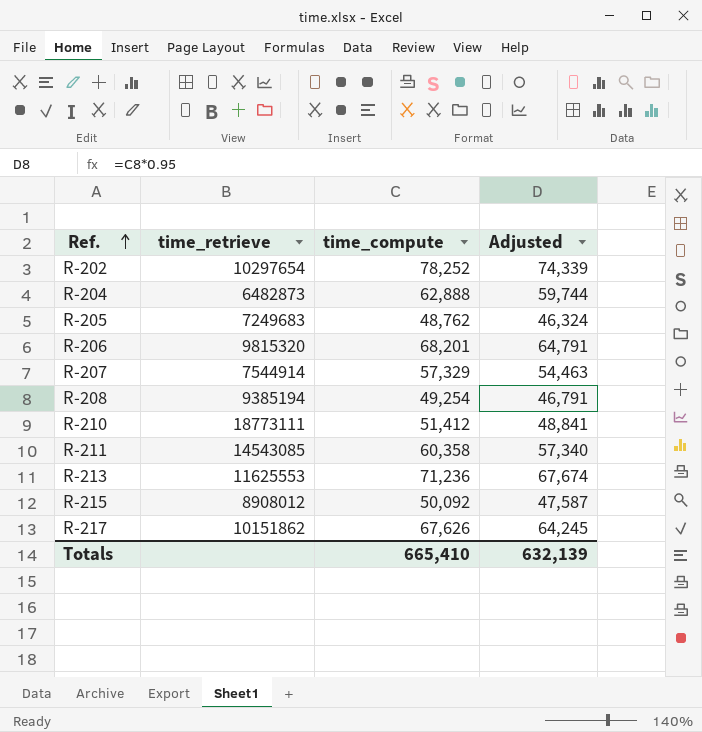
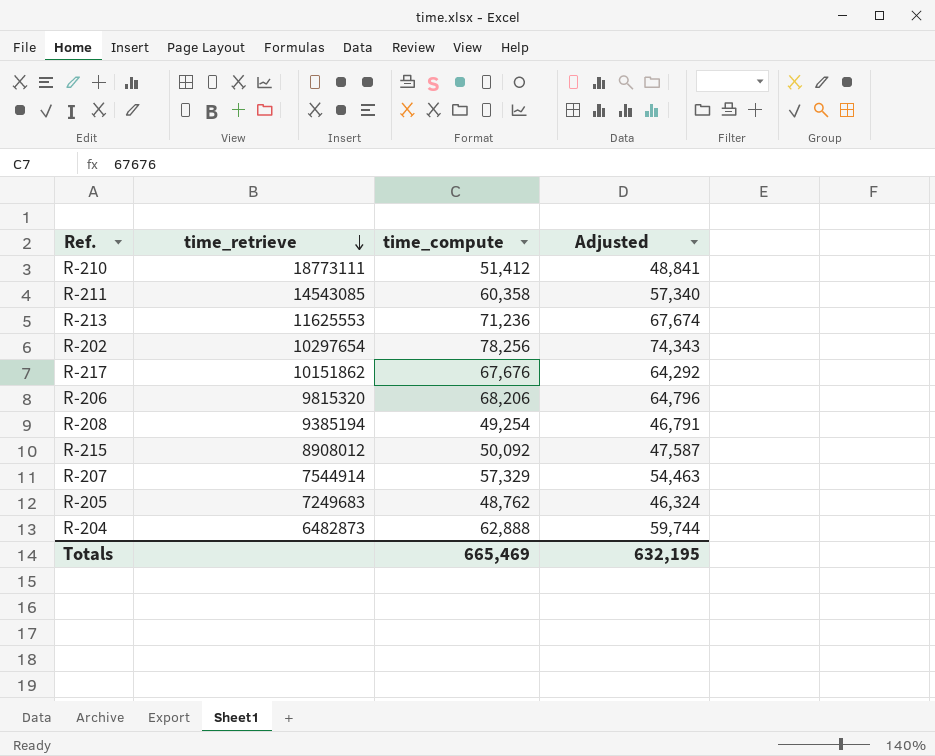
row order: Ref. ascending -> time_retrieve descending
R-202 | time_compute: 78,252 -> 78,256
R-202 | Adjusted: 74,339 -> 74,343
R-217 | time_compute: 67,626 -> 67,676
R-217 | Adjusted: 64,245 -> 64,292
R-206 | time_compute: 68,201 -> 68,206
R-206 | Adjusted: 64,791 -> 64,796
Totals | time_compute: 665,410 -> 665,469
Totals | Adjusted: 632,139 -> 632,195

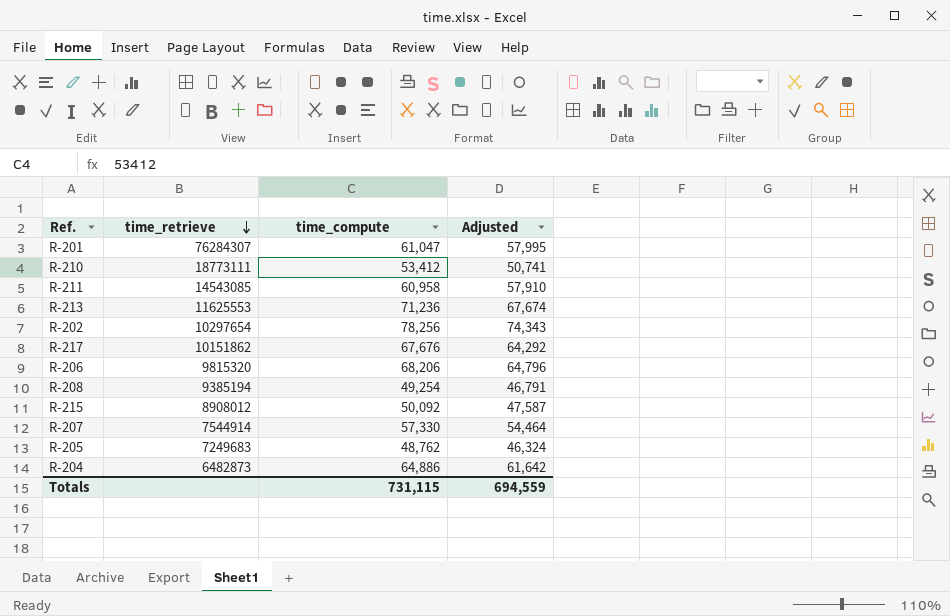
row R-201: none -> 76284307 | 61,047 | 57,995
R-210 | time_compute: 51,412 -> 53,412
R-210 | Adjusted: 48,841 -> 50,741
R-211 | time_compute: 60,358 -> 60,958
R-211 | Adjusted: 57,340 -> 57,910
R-207 | time_compute: 57,329 -> 57,330
R-207 | Adjusted: 54,463 -> 54,464
R-204 | time_compute: 62,888 -> 64,886
R-204 | Adjusted: 59,744 -> 61,642
Totals | time_compute: 665,469 -> 731,115
Totals | Adjusted: 632,195 -> 694,559

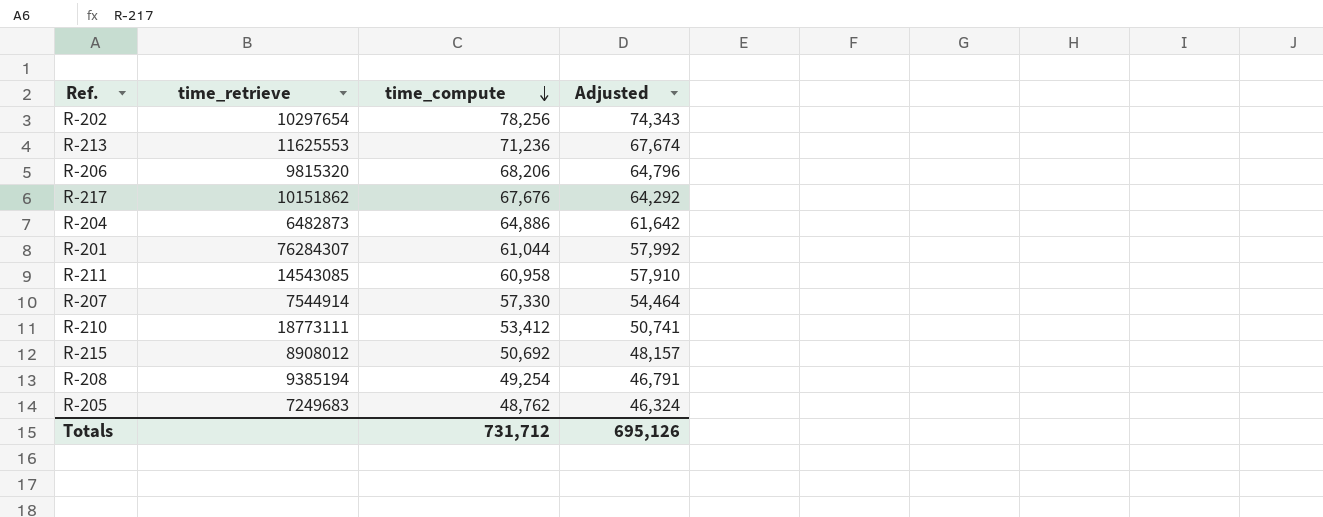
row order: time_retrieve descending -> time_compute descending
R-201 | time_compute: 61,047 -> 61,044
R-201 | Adjusted: 57,995 -> 57,992
R-215 | time_compute: 50,092 -> 50,692
R-215 | Adjusted: 47,587 -> 48,157
Totals | time_compute: 731,115 -> 731,712
Totals | Adjusted: 694,559 -> 695,126

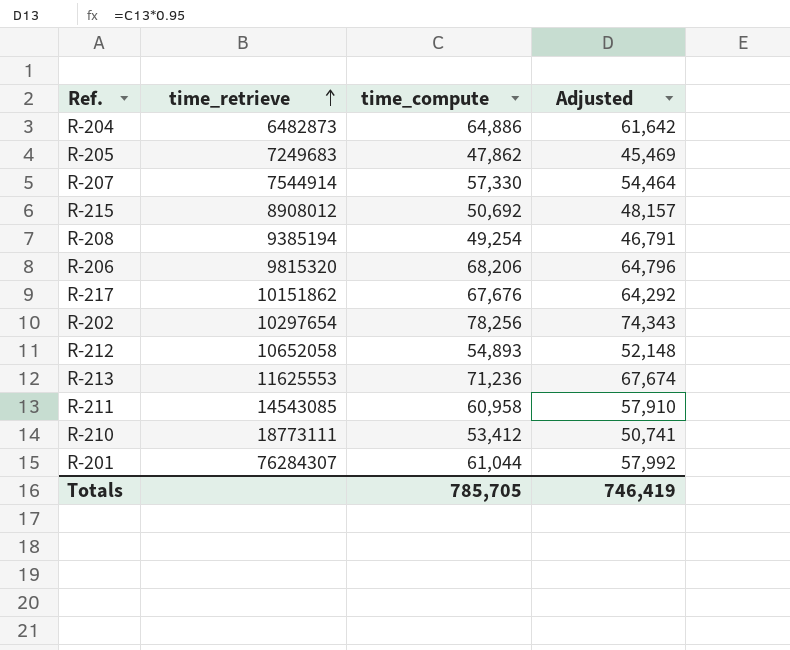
row order: time_compute descending -> time_retrieve ascending
R-205 | time_compute: 48,762 -> 47,862
R-205 | Adjusted: 46,324 -> 45,469
row R-212: none -> 10652058 | 54,893 | 52,148
Totals | time_compute: 731,712 -> 785,705
Totals | Adjusted: 695,126 -> 746,419

